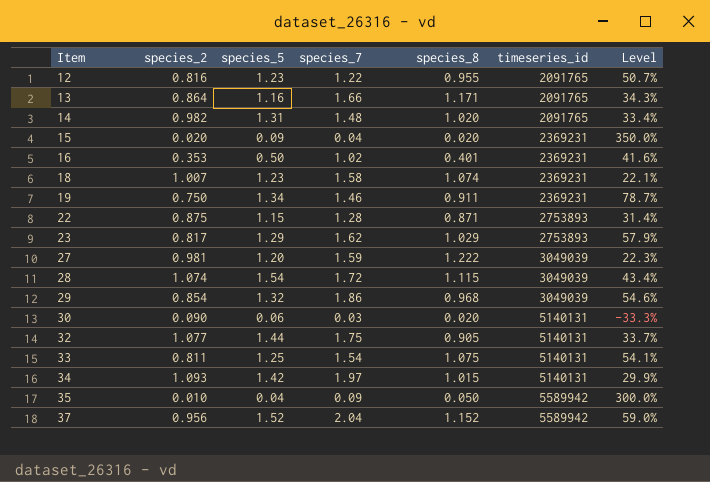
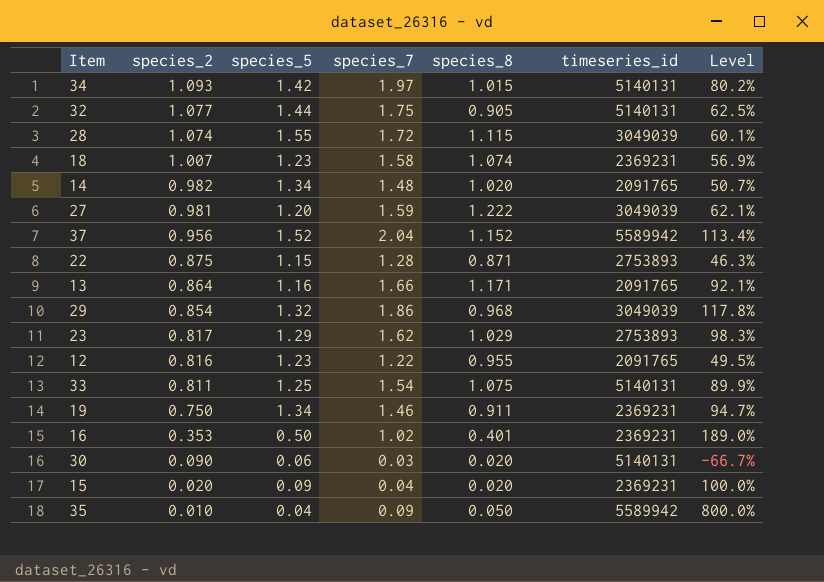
row order: Item ascending -> species_2 descending
column Level | formula: ([species_5] - [species_2]) / [species_2] -> ([species_7] - [species_2]) / [species_2]
28 | species_5: 1.54 -> 1.55
14 | species_5: 1.31 -> 1.34

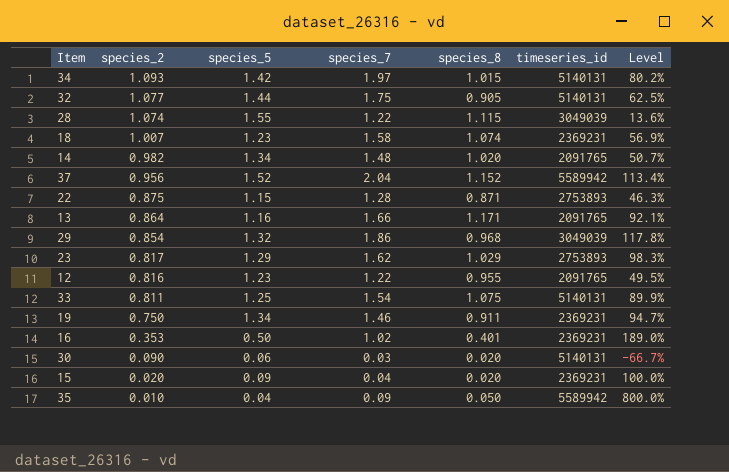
row 27: 0.981 | 1.20 | 1.59 | 1.222 | 3049039 | 62.1% -> none
28 | species_7: 1.72 -> 1.22
28 | Level: 60.1% -> 13.6%

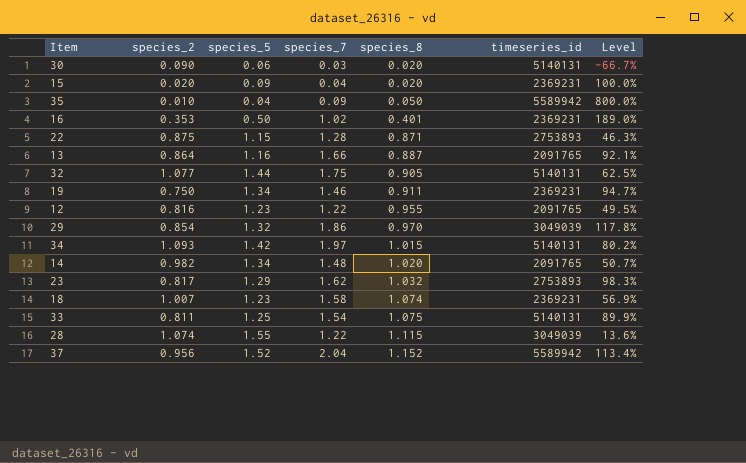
row order: species_2 descending -> species_8 ascending
13 | species_8: 1.171 -> 0.887
29 | species_8: 0.968 -> 0.970
23 | species_8: 1.029 -> 1.032

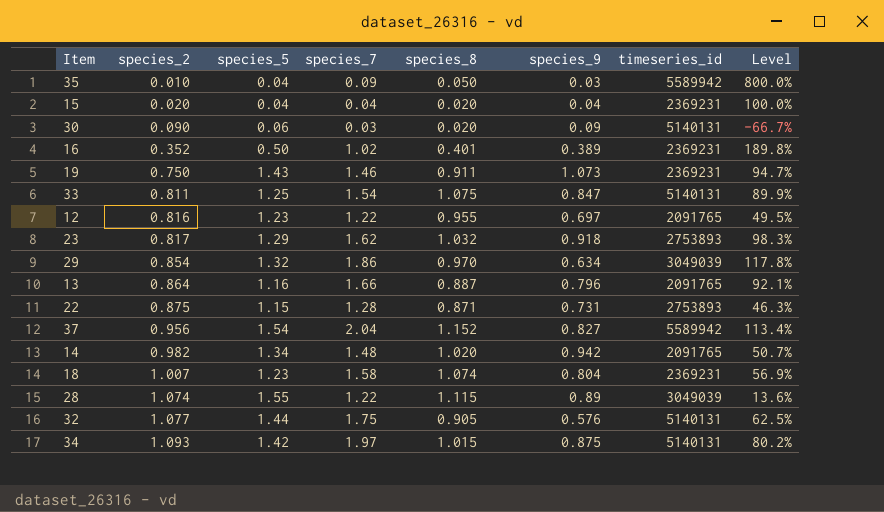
row order: species_8 ascending -> species_2 ascending
column species_9 | position: none -> 6
15 | species_5: 0.09 -> 0.04
16 | species_2: 0.353 -> 0.352
16 | Level: 189.0% -> 189.8%
19 | species_5: 1.34 -> 1.43
37 | species_5: 1.52 -> 1.54

